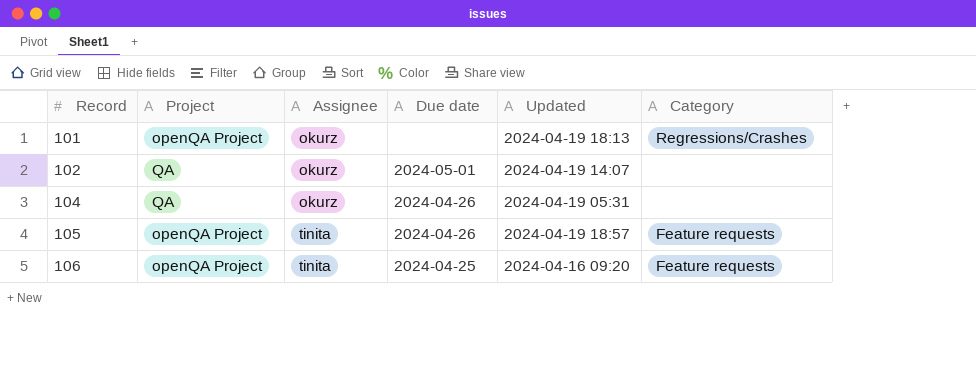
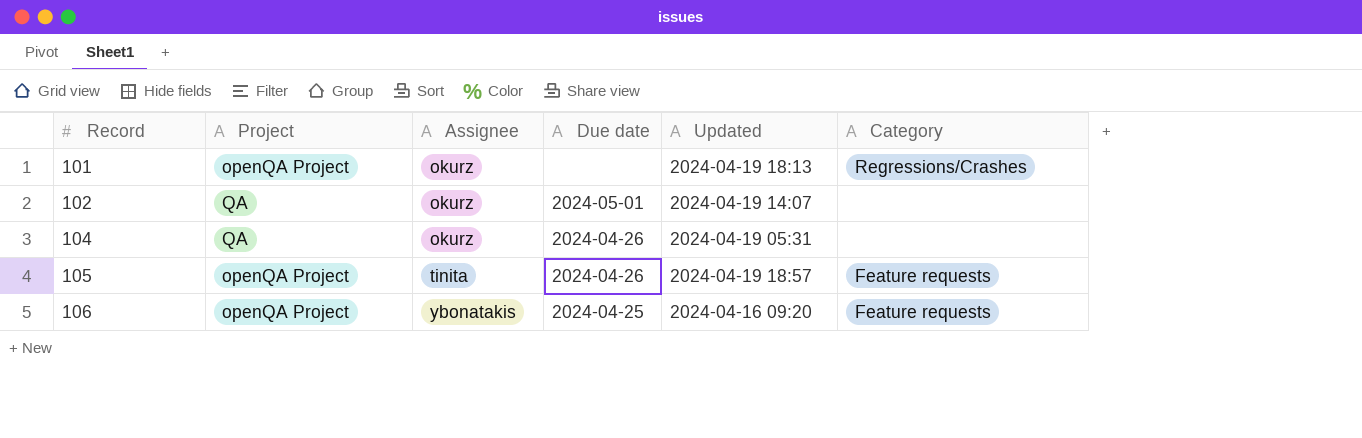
106 | Assignee: tinita -> ybonatakis

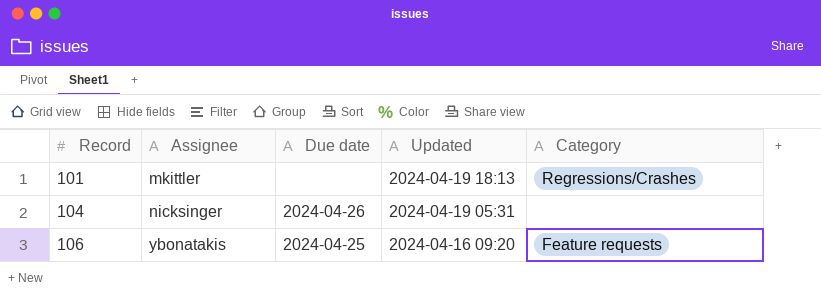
column Project | position: 2 -> none
row 102: QA | okurz | 2024-05-01 | 2024-04-19 14:07 | none -> none
row 105: openQA Project | tinita | 2024-04-26 | 2024-04-19 18:57 | Feature requests -> none
101 | Assignee: okurz -> mkittler
104 | Assignee: okurz -> nicksinger

